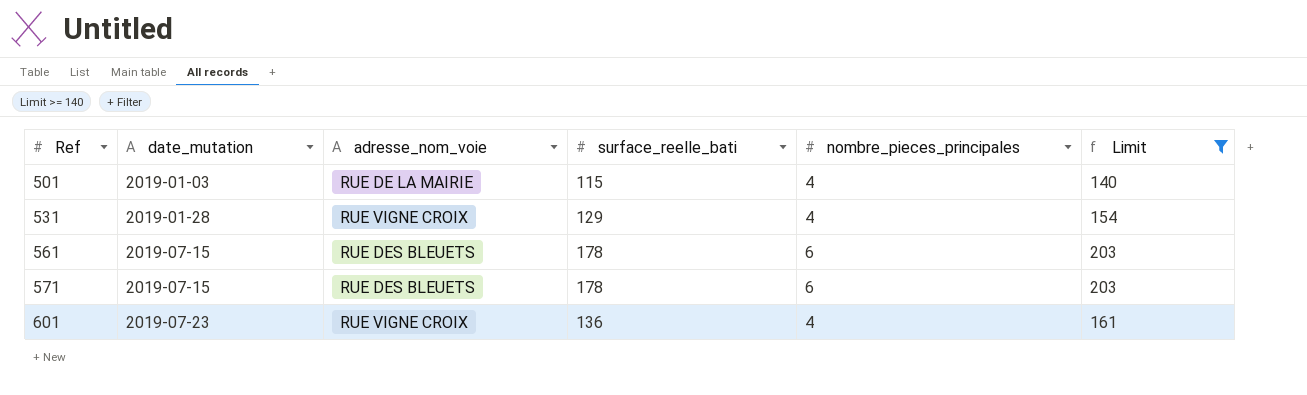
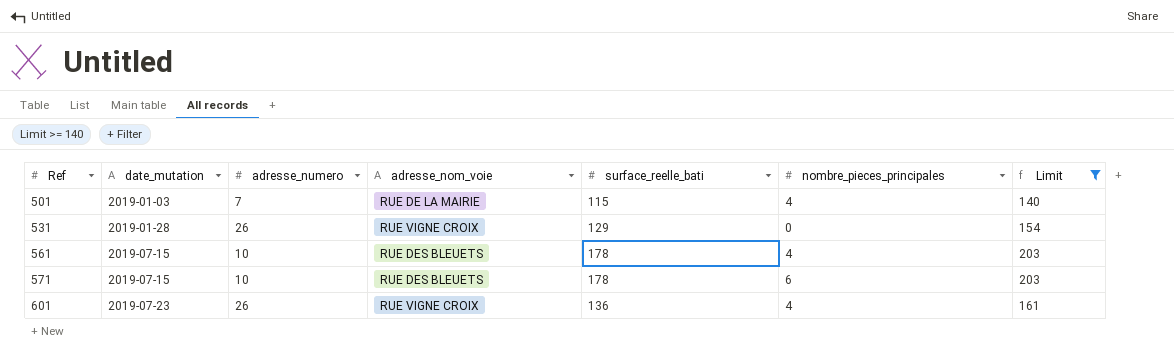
column adresse_numero | position: none -> 3
531 | nombre_pieces_principales: 4 -> 0
561 | nombre_pieces_principales: 6 -> 4

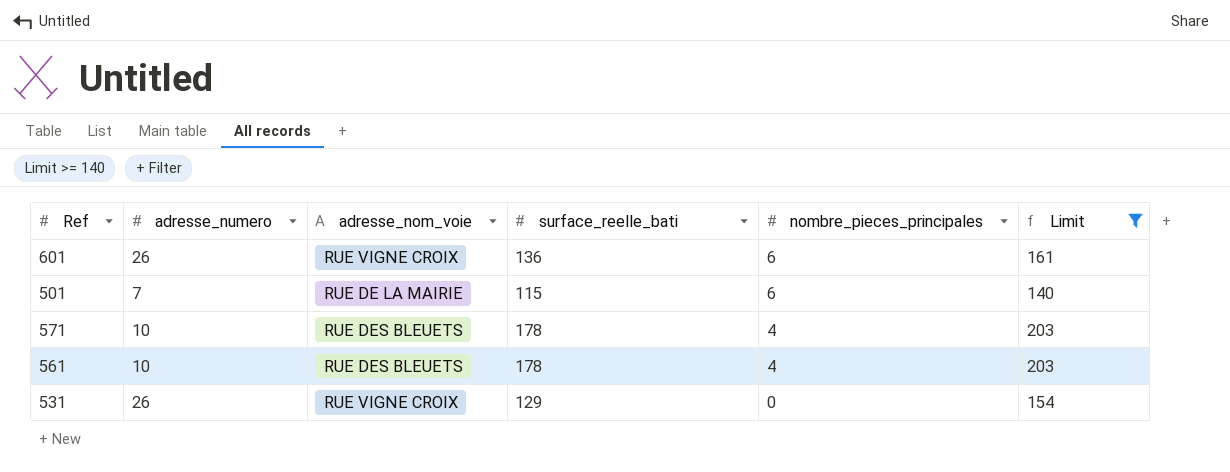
row order: Ref ascending -> nombre_pieces_principales descending
column date_mutation | position: 2 -> none
601 | nombre_pieces_principales: 4 -> 6
501 | nombre_pieces_principales: 4 -> 6
571 | nombre_pieces_principales: 6 -> 4

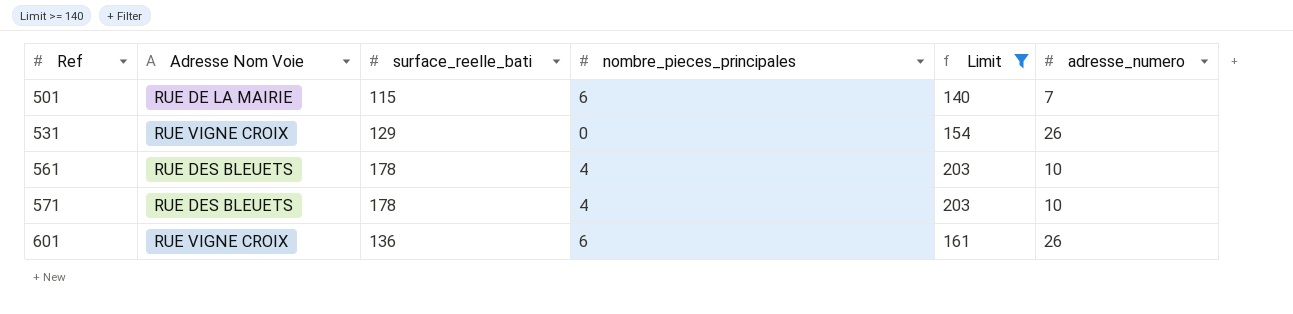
row order: nombre_pieces_principales descending -> Ref ascending
column name: adresse_nom_voie -> Adresse Nom Voie
column adresse_numero | position: 2 -> 6

